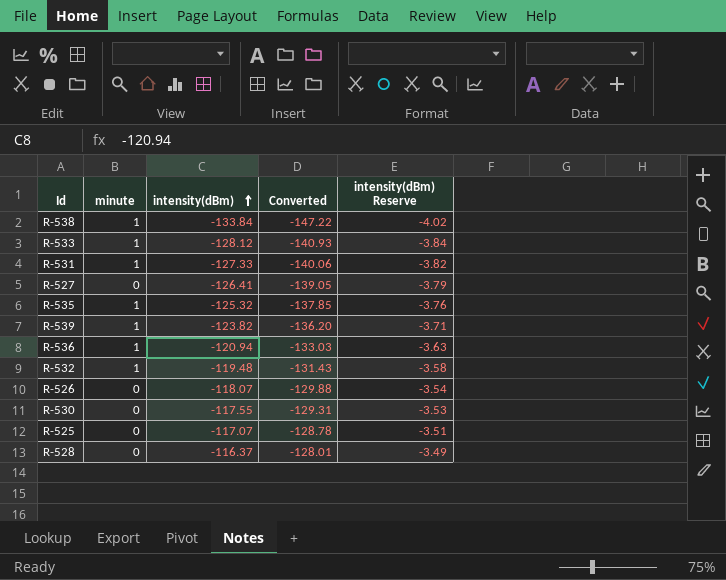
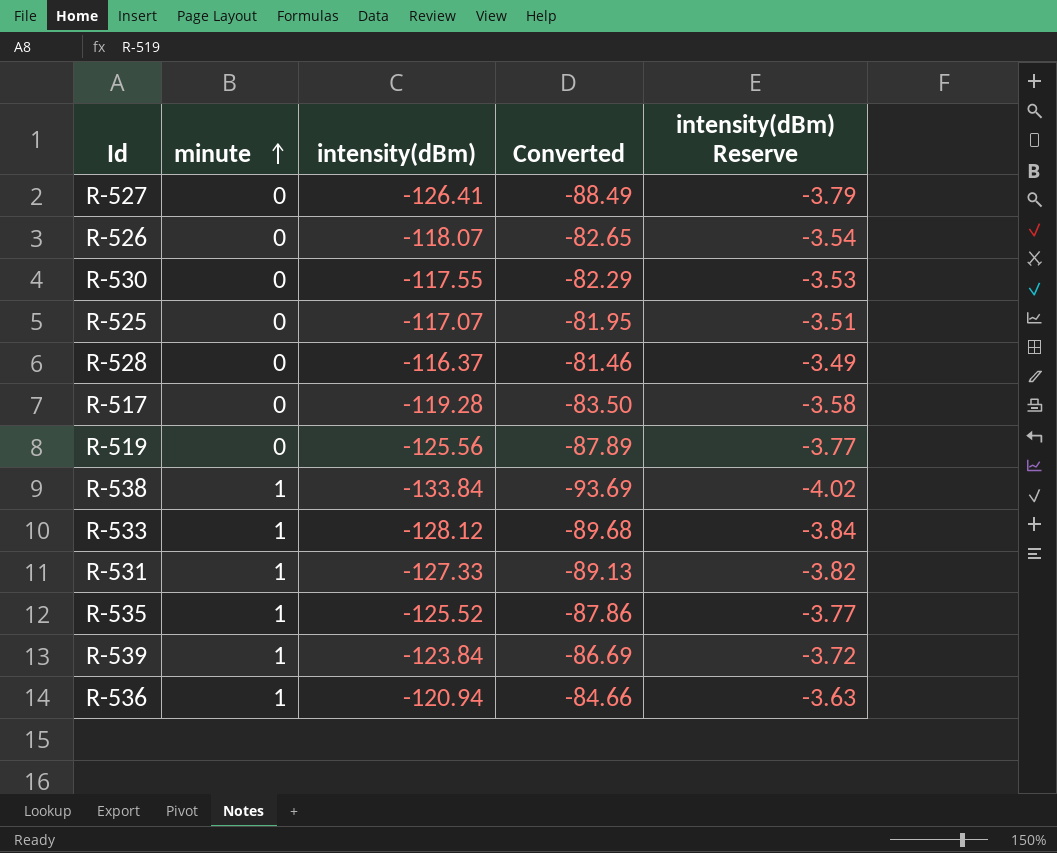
row order: intensity(dBm) ascending -> minute ascending
column Converted | formula: [intensity(dBm)] * 1.1 -> [intensity(dBm)] * 0.7
row R-532: 1 | -119.48 | -131.43 | -3.58 -> none
row R-517: none -> 0 | -119.28 | -83.50 | -3.58
row R-519: none -> 0 | -125.56 | -87.89 | -3.77
R-535 | intensity(dBm): -125.32 -> -125.52
R-535 | intensity(dBm) Reserve: -3.76 -> -3.77
R-539 | intensity(dBm): -123.82 -> -123.84
R-539 | intensity(dBm) Reserve: -3.71 -> -3.72

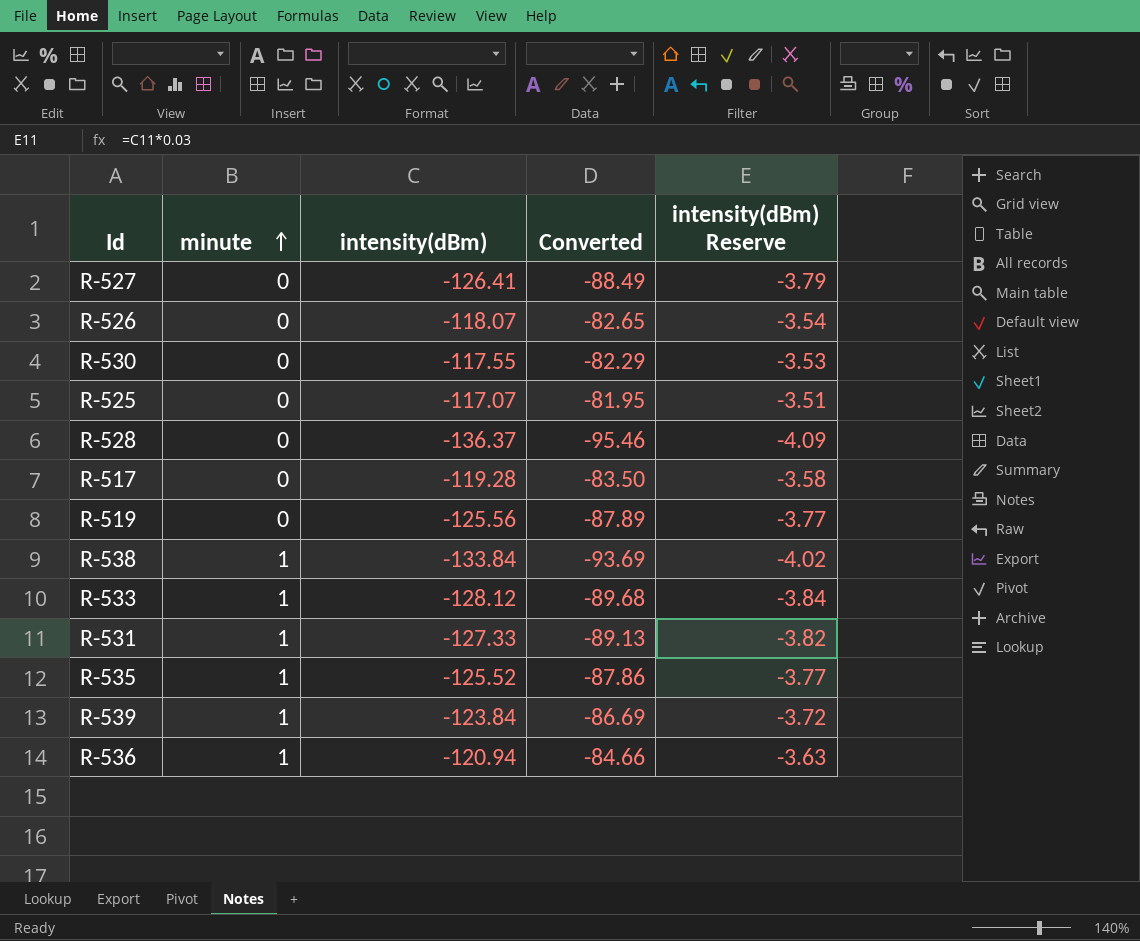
R-528 | intensity(dBm): -116.37 -> -136.37
R-528 | Converted: -81.46 -> -95.46
R-528 | intensity(dBm) Reserve: -3.49 -> -4.09

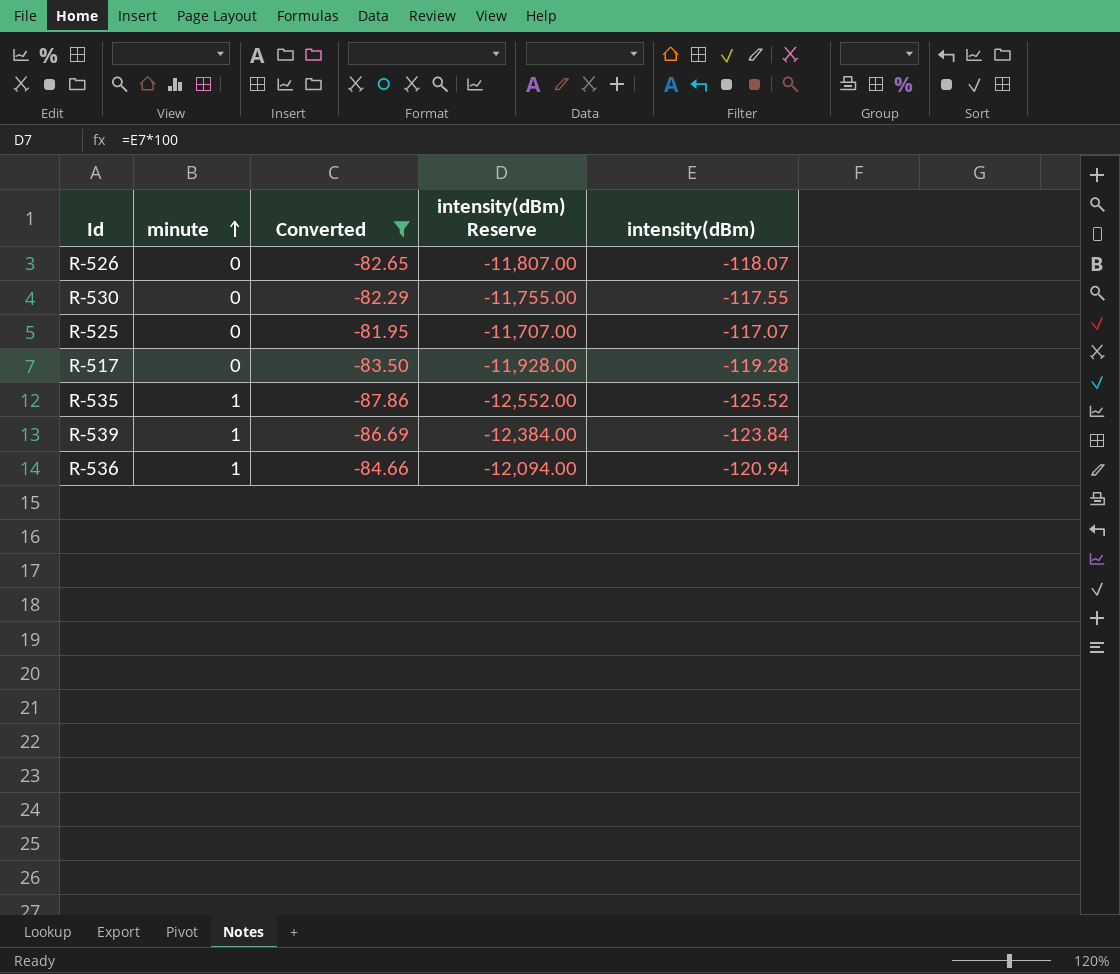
filter: none -> Converted >= -87.86
column intensity(dBm) Reserve | formula: [intensity(dBm)] * 0.03 -> [intensity(dBm)] * 100
column intensity(dBm) | position: 3 -> 5

